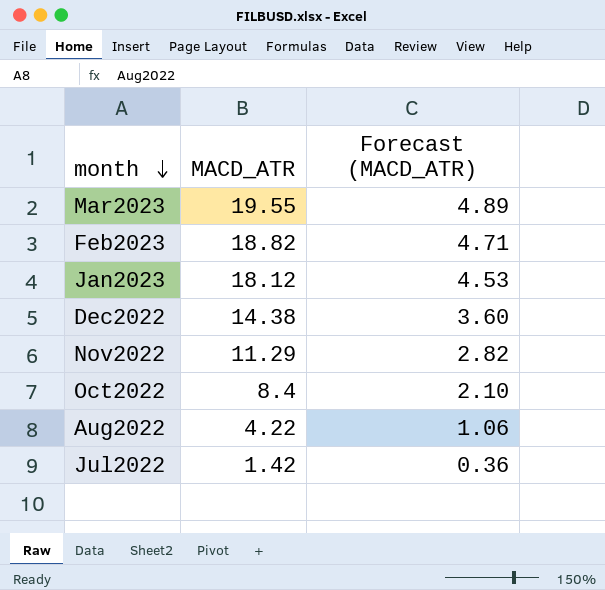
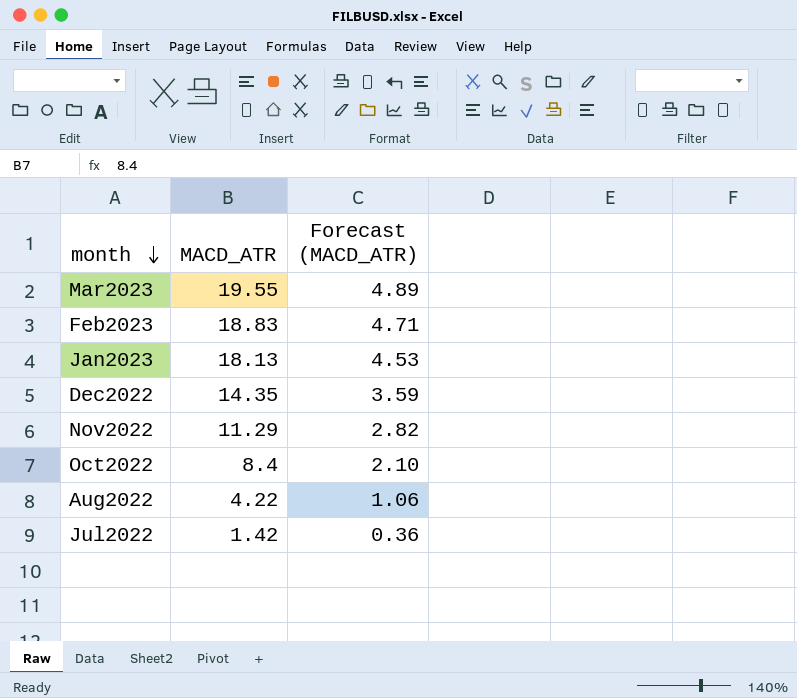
Feb2023 | MACD_ATR: 18.82 -> 18.83
Jan2023 | MACD_ATR: 18.12 -> 18.13
Dec2022 | MACD_ATR: 14.38 -> 14.35
Dec2022 | Forecast (MACD_ATR): 3.60 -> 3.59

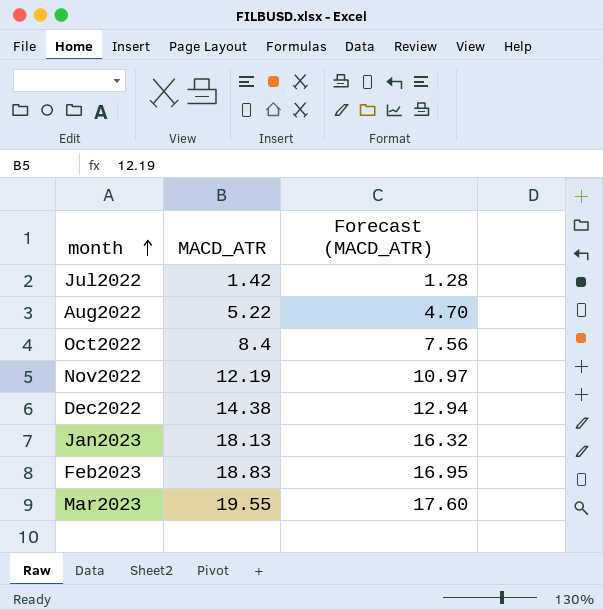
row order: month descending -> month ascending
column Forecast (MACD_ATR) | formula: [MACD_ATR] * 0.25 -> [MACD_ATR] * 0.9
Aug2022 | MACD_ATR: 4.22 -> 5.22
Nov2022 | MACD_ATR: 11.29 -> 12.19
Dec2022 | MACD_ATR: 14.35 -> 14.38

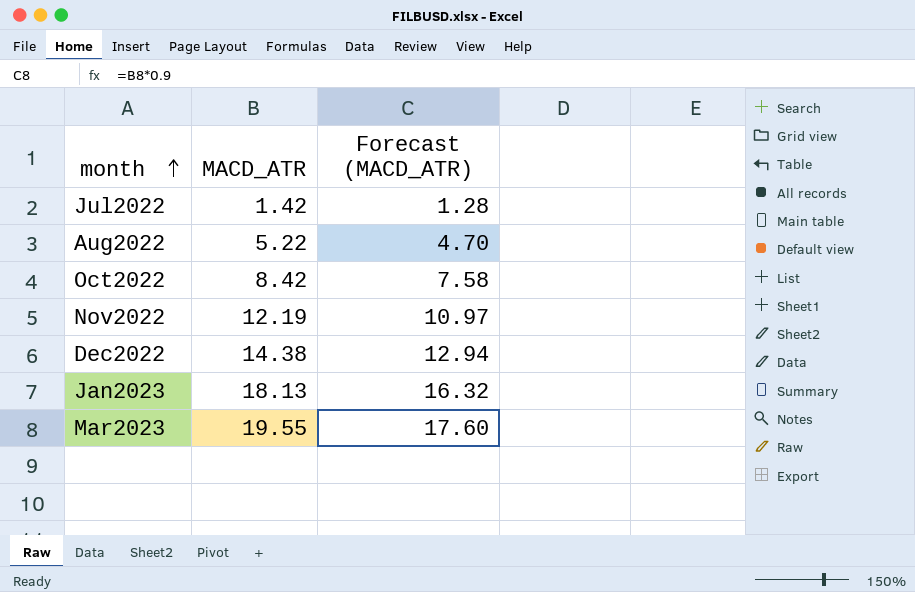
row Feb2023: 18.83 | 16.95 -> none
Oct2022 | MACD_ATR: 8.4 -> 8.42
Oct2022 | Forecast (MACD_ATR): 7.56 -> 7.58

